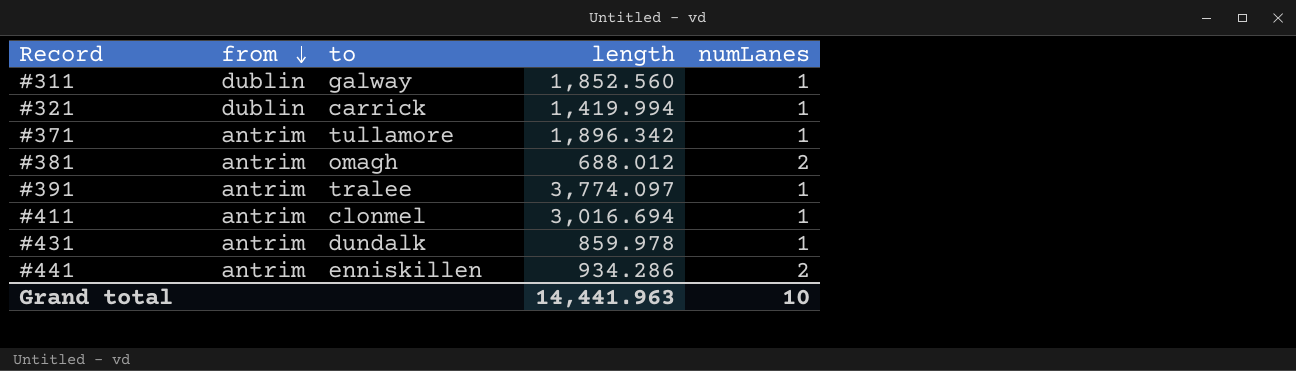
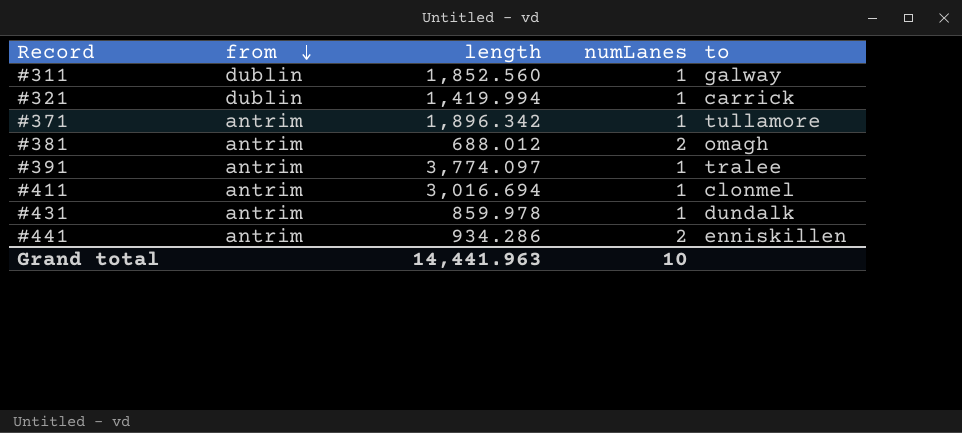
column to | position: 3 -> 5

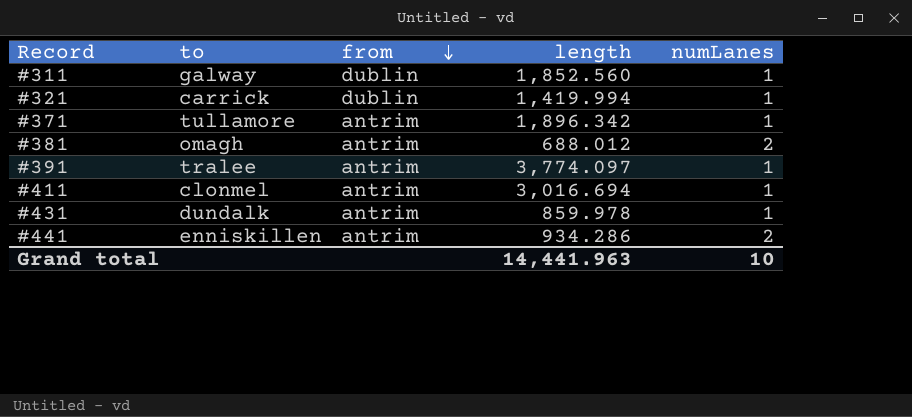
column to | position: 5 -> 2

